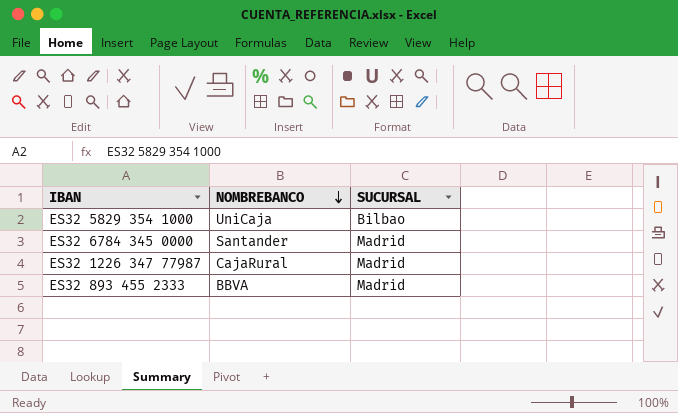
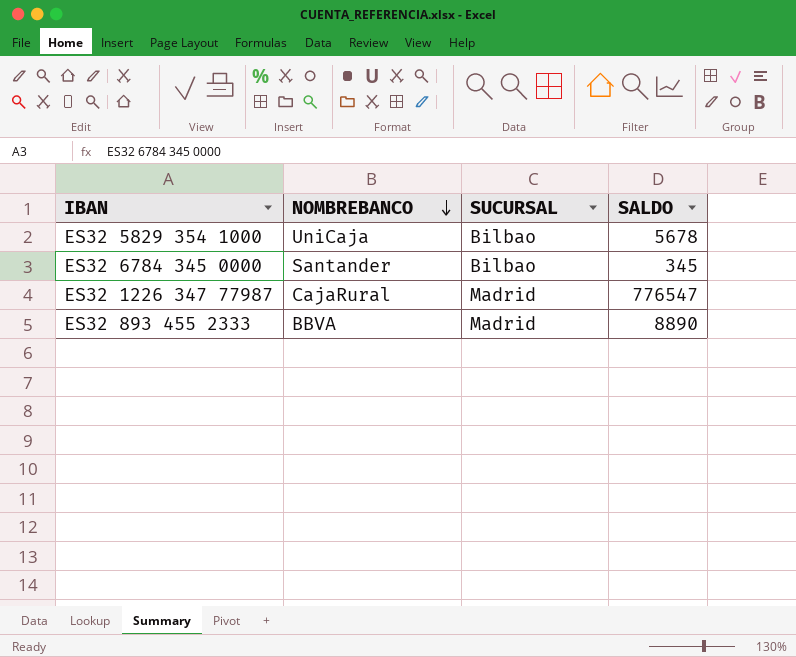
column SALDO | position: none -> 4
ES32 6784 345 0000 | SUCURSAL: Madrid -> Bilbao

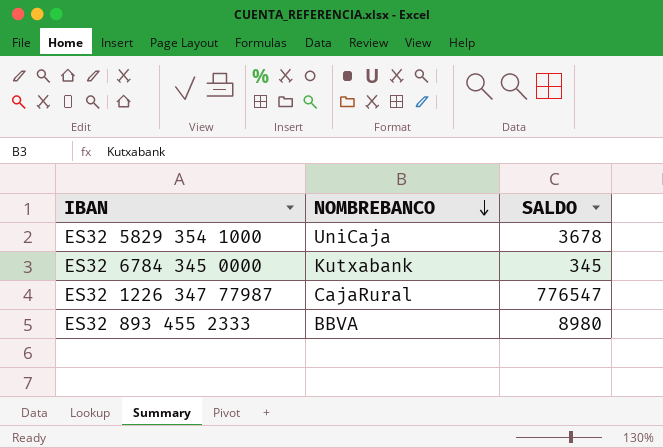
column SUCURSAL | position: 3 -> none
ES32 5829 354 1000 | SALDO: 5678 -> 3678
ES32 6784 345 0000 | NOMBREBANCO: Santander -> Kutxabank
ES32 893 455 2333 | SALDO: 8890 -> 8980

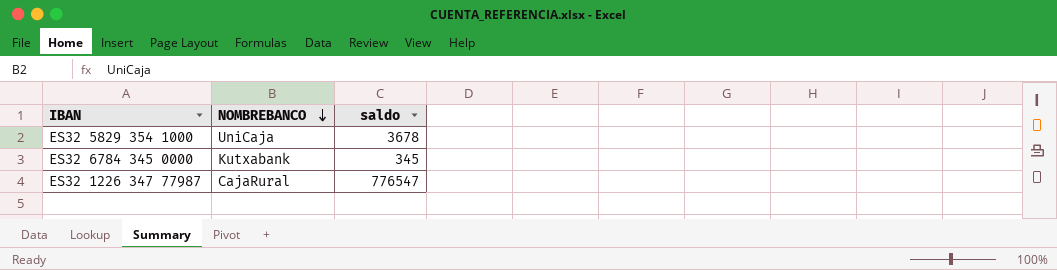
column name: SALDO -> saldo
row ES32 893 455 2333: BBVA | 8980 -> none

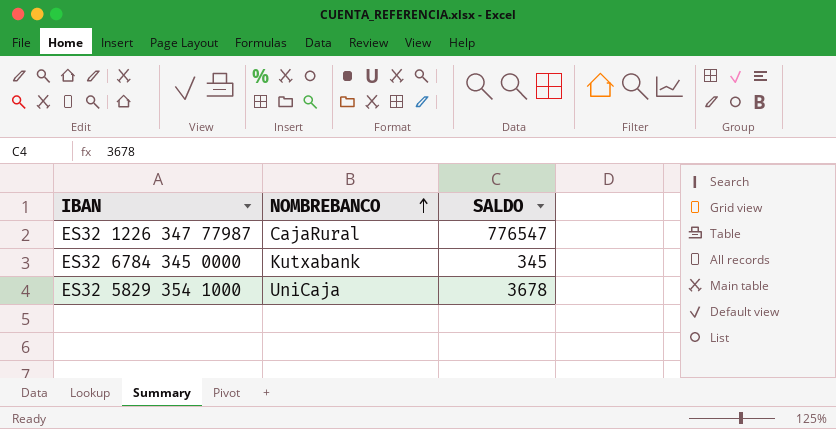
row order: NOMBREBANCO descending -> NOMBREBANCO ascending
column name: saldo -> SALDO

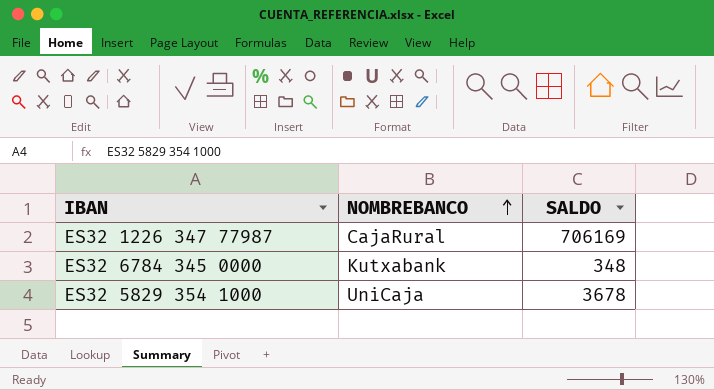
ES32 1226 347 77987 | SALDO: 776547 -> 706169
ES32 6784 345 0000 | SALDO: 345 -> 348

